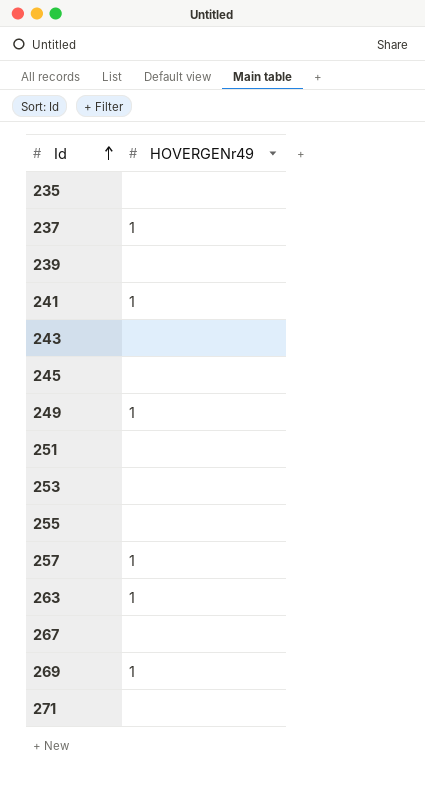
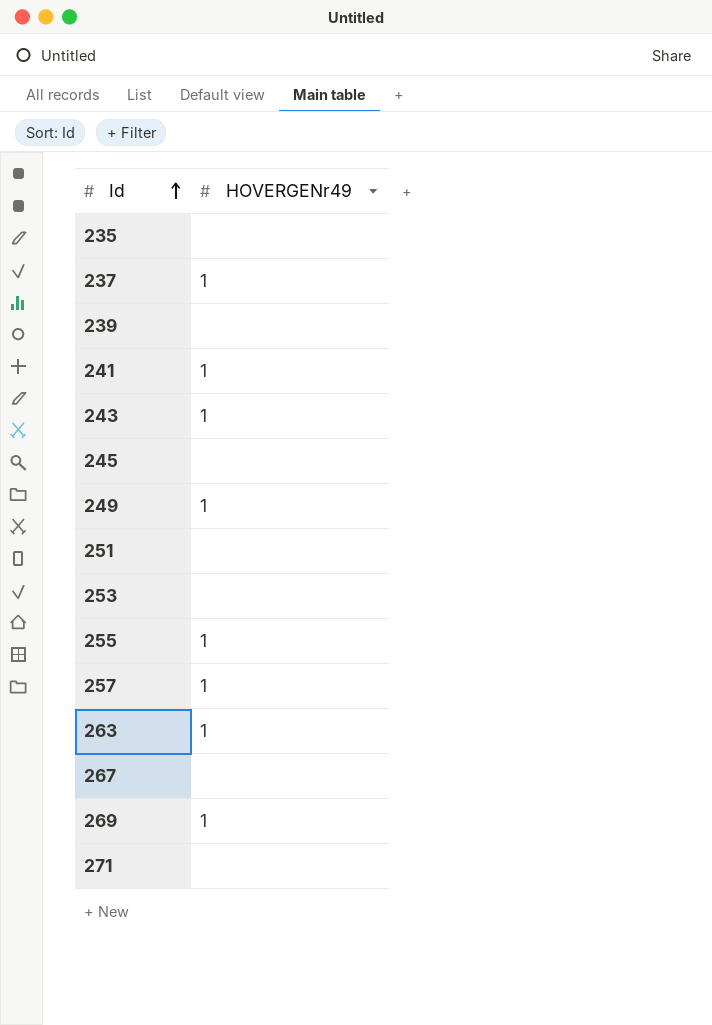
243 | HOVERGENr49: none -> 1
255 | HOVERGENr49: none -> 1

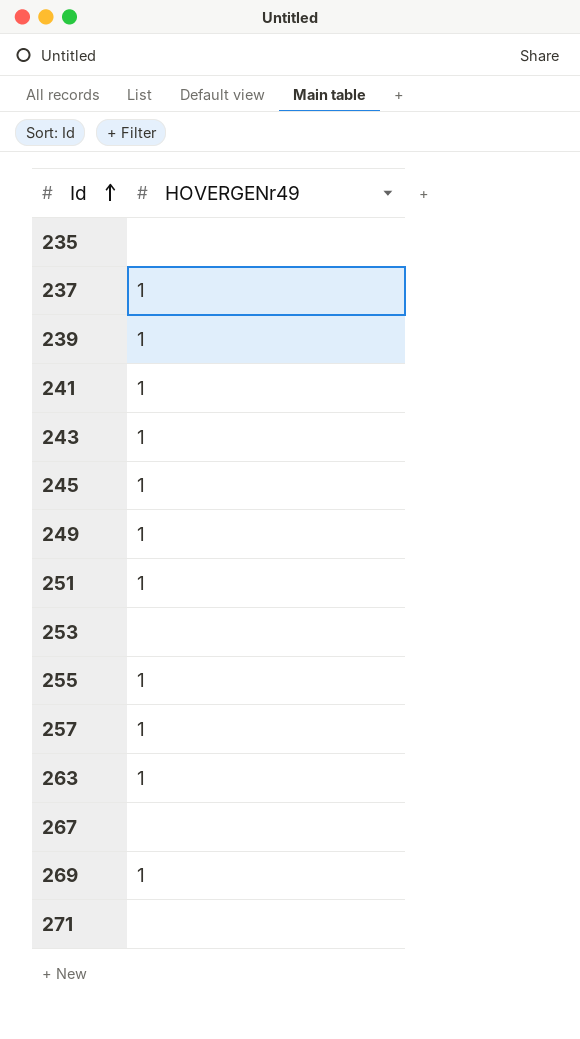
239 | HOVERGENr49: none -> 1
245 | HOVERGENr49: none -> 1
251 | HOVERGENr49: none -> 1

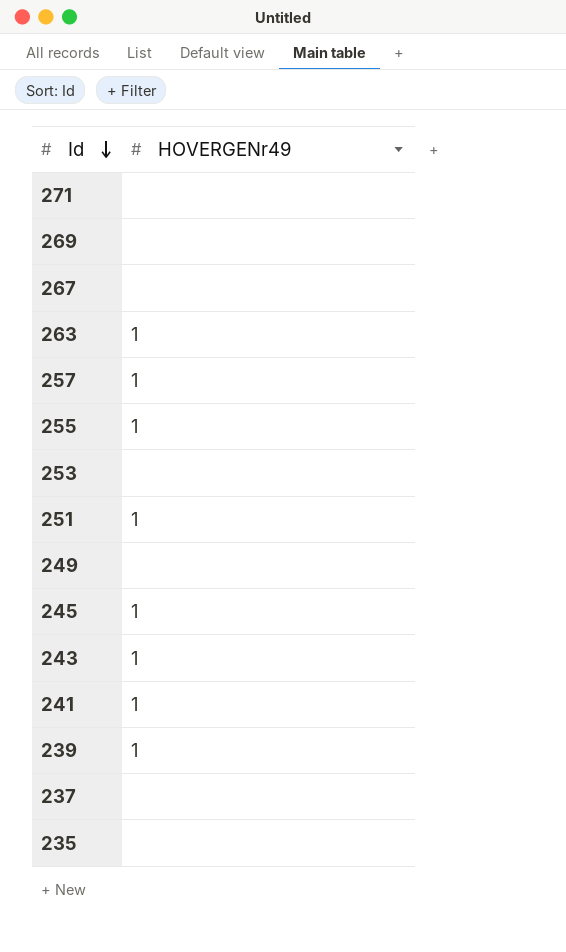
row order: Id ascending -> Id descending
269 | HOVERGENr49: 1 -> none
249 | HOVERGENr49: 1 -> none
237 | HOVERGENr49: 1 -> none

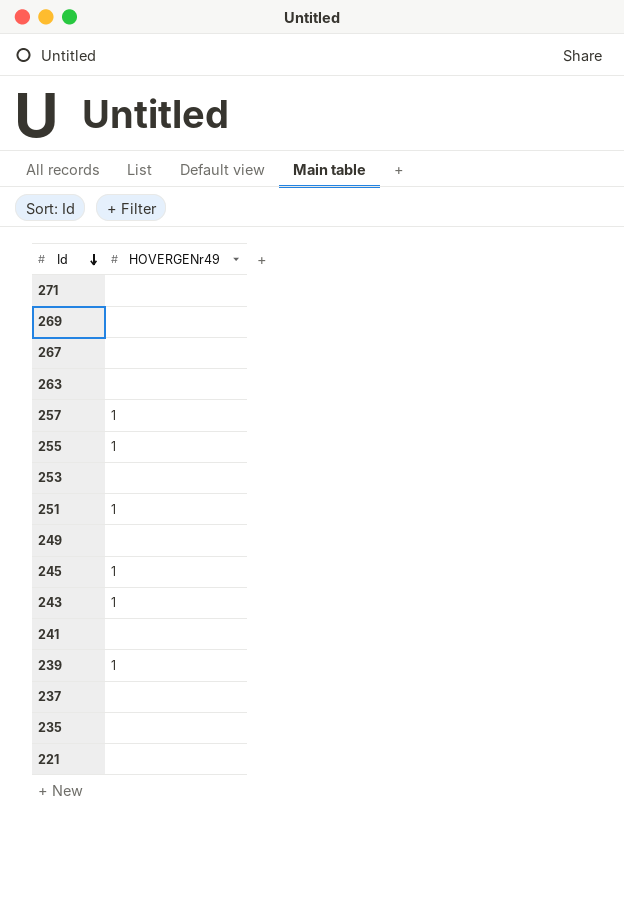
263 | HOVERGENr49: 1 -> none
241 | HOVERGENr49: 1 -> none
row 221: none -> none

